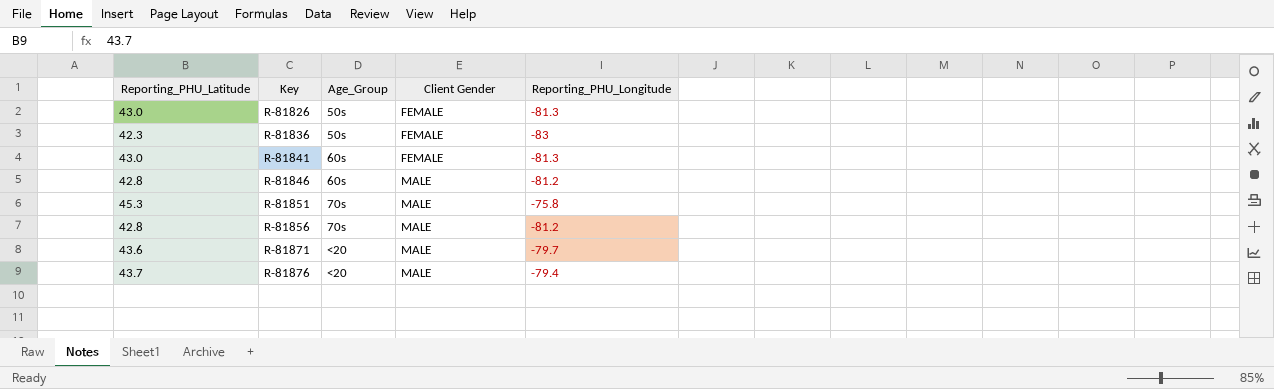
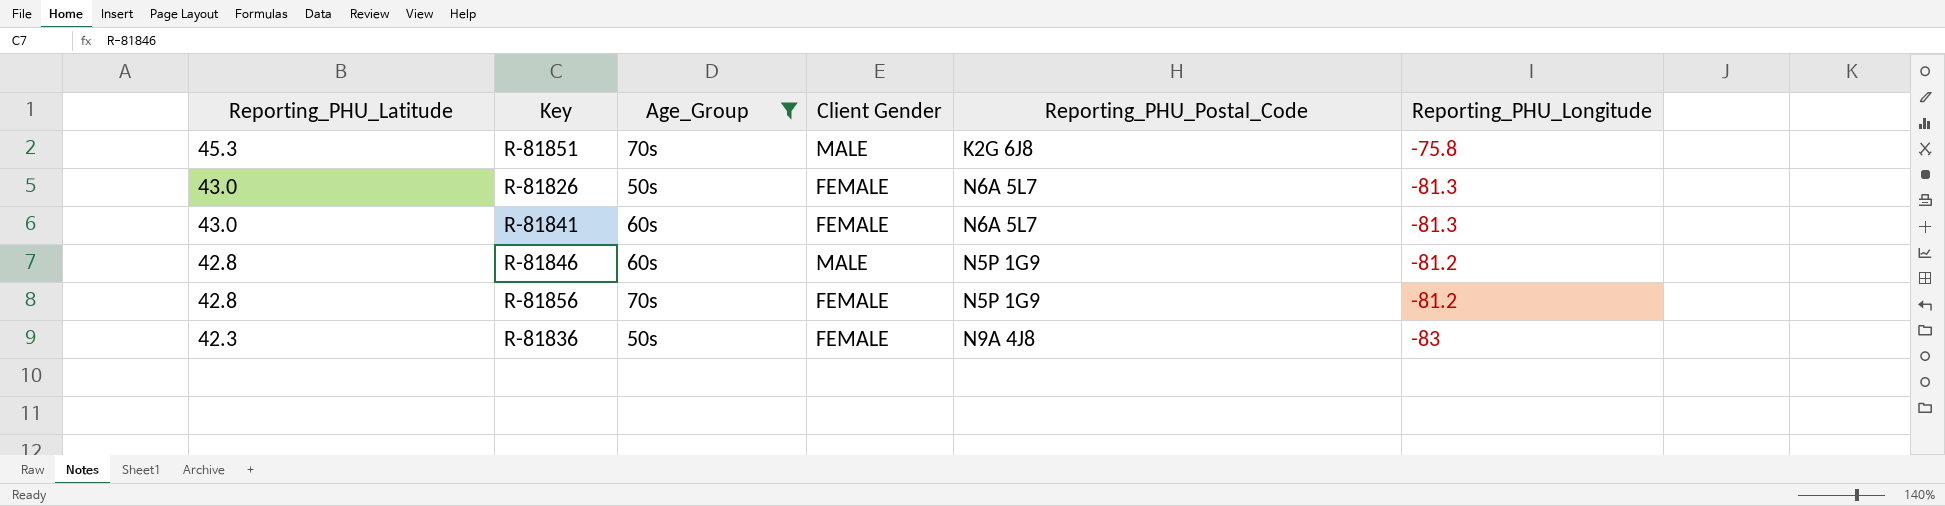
filter: none -> Age_Group != <20
row order: Key ascending -> Reporting_PHU_Latitude descending
column Reporting_PHU_Postal_Code | position: none -> 5
R-81856 | Client Gender: MALE -> FEMALE

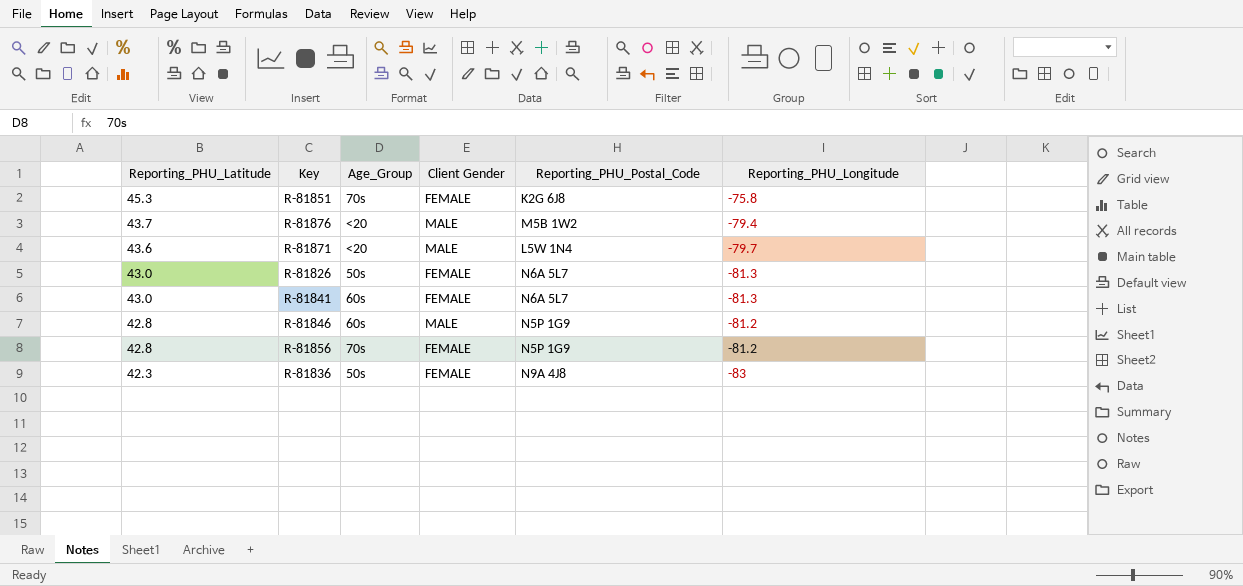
filter: Age_Group != <20 -> none
R-81851 | Client Gender: MALE -> FEMALE

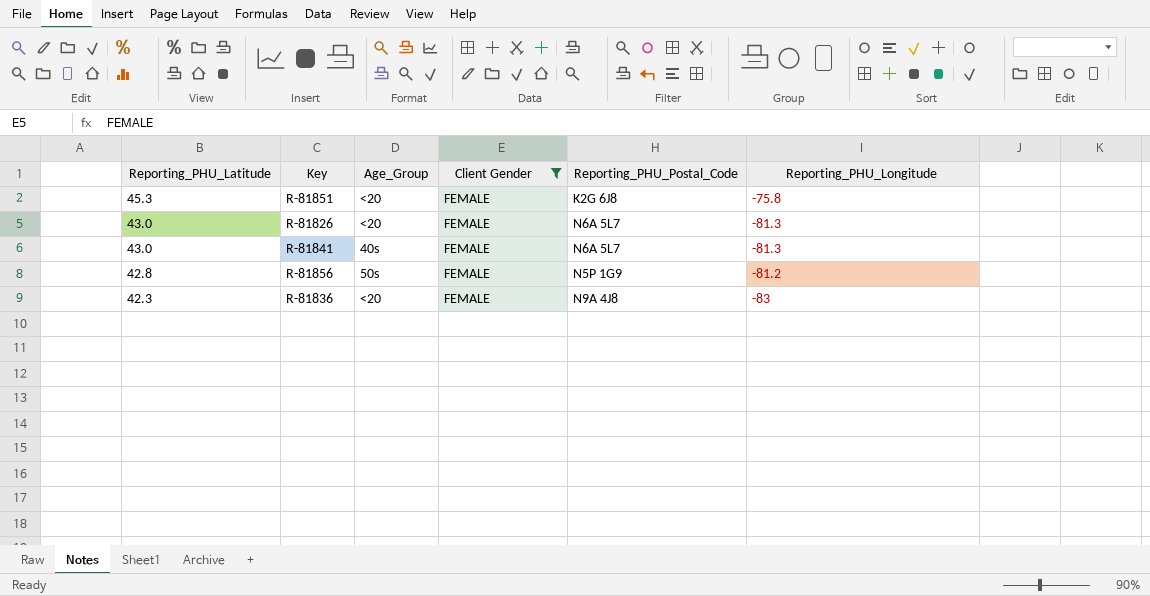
filter: none -> Client Gender = FEMALE
R-81851 | Age_Group: 70s -> <20
R-81826 | Age_Group: 50s -> <20
R-81841 | Age_Group: 60s -> 40s
R-81856 | Age_Group: 70s -> 50s
R-81836 | Age_Group: 50s -> <20

